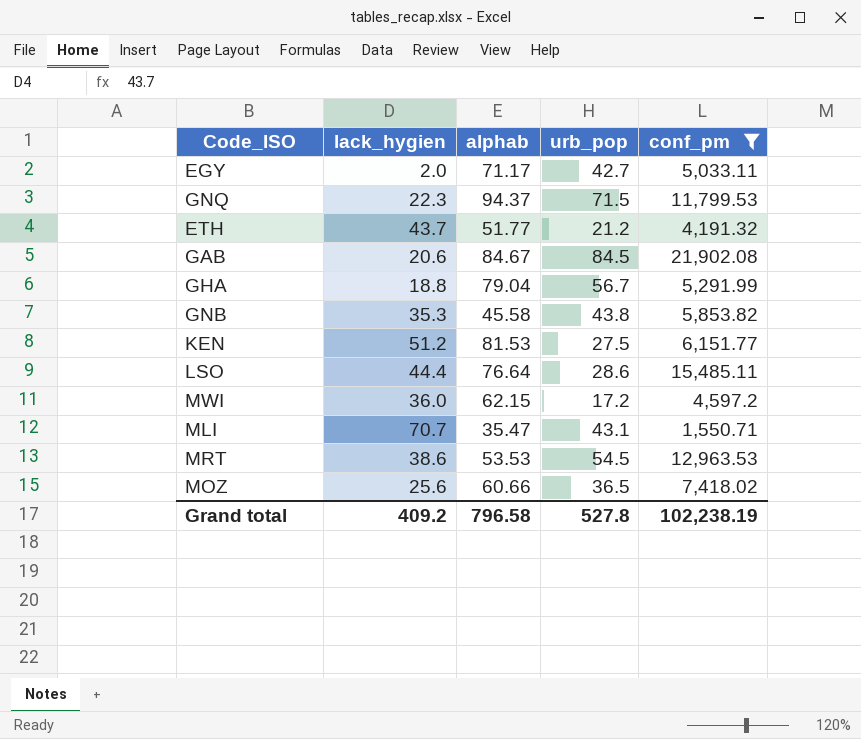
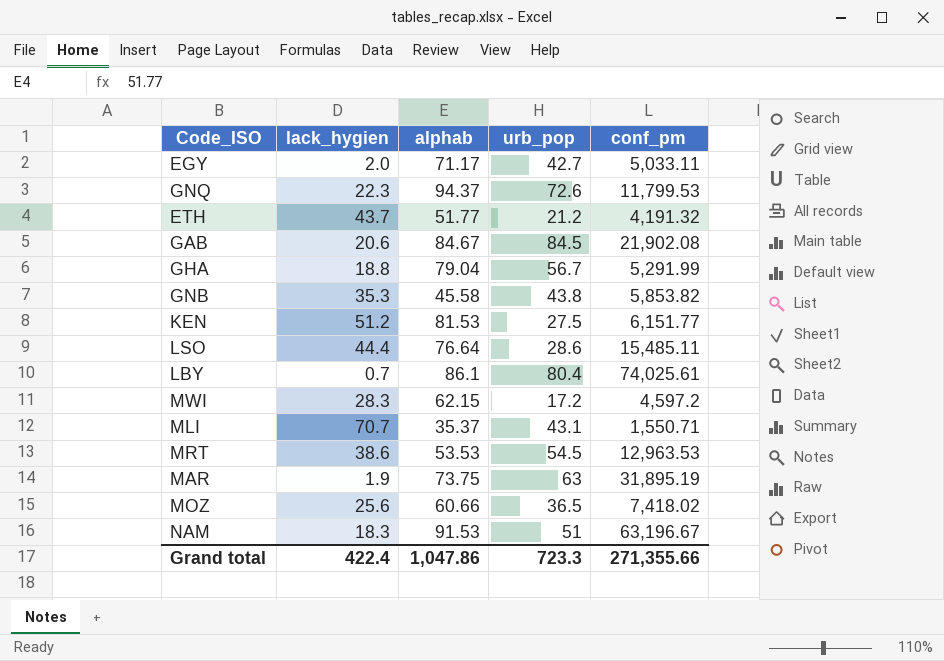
filter: conf_pm <= 21,902.08 -> none
GNQ | urb_pop: 71.5 -> 72.6
MWI | lack_hygien: 36.0 -> 28.3
MLI | alphab: 35.47 -> 35.37
Grand total | lack_hygien: 409.2 -> 422.4
Grand total | alphab: 796.58 -> 1,047.86
Grand total | urb_pop: 527.8 -> 723.3
Grand total | conf_pm: 102,238.19 -> 271,355.66

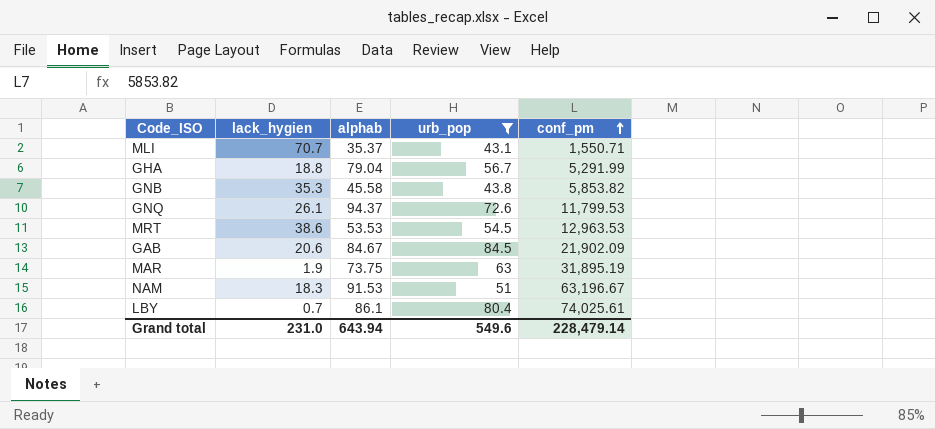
filter: none -> urb_pop >= 43.1
row order: none -> conf_pm ascending
GNQ | lack_hygien: 22.3 -> 26.1
GAB | conf_pm: 21,902.08 -> 21,902.09
Grand total | lack_hygien: 422.4 -> 231.0
Grand total | alphab: 1,047.86 -> 643.94
Grand total | urb_pop: 723.3 -> 549.6
Grand total | conf_pm: 271,355.66 -> 228,479.14

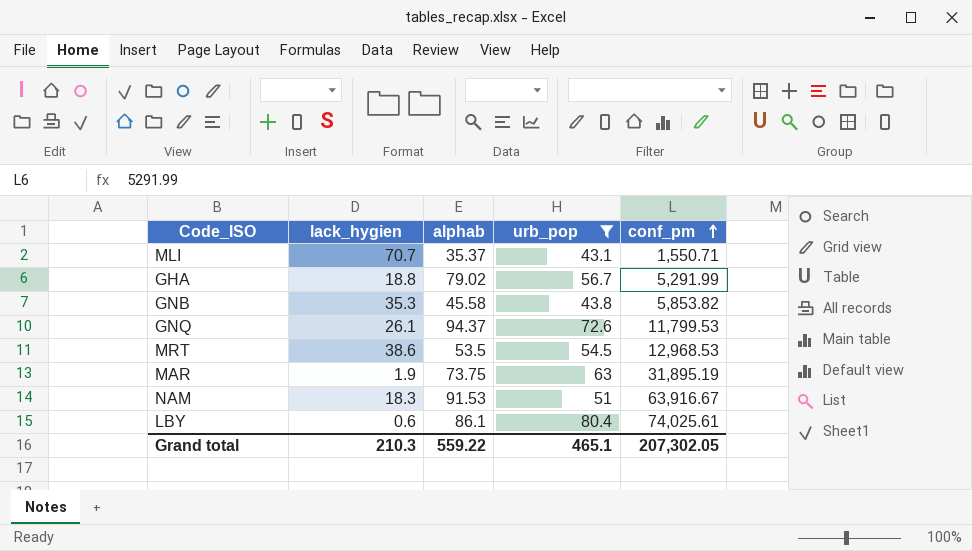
row GAB: 20.6 | 84.67 | 84.5 | 21,902.09 -> none
GHA | alphab: 79.04 -> 79.02
MRT | alphab: 53.53 -> 53.5
MRT | conf_pm: 12,963.53 -> 12,968.53
NAM | conf_pm: 63,196.67 -> 63,916.67
LBY | lack_hygien: 0.7 -> 0.6
Grand total | lack_hygien: 231.0 -> 210.3
Grand total | alphab: 643.94 -> 559.22
Grand total | urb_pop: 549.6 -> 465.1
Grand total | conf_pm: 228,479.14 -> 207,302.05

